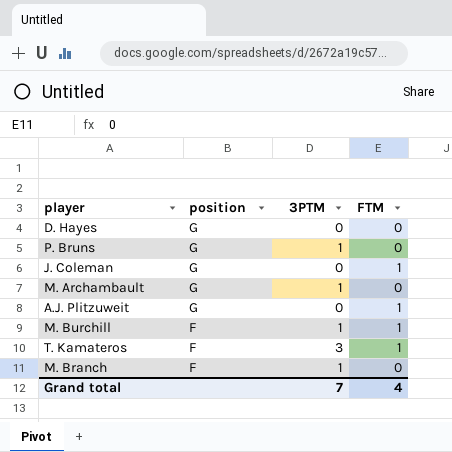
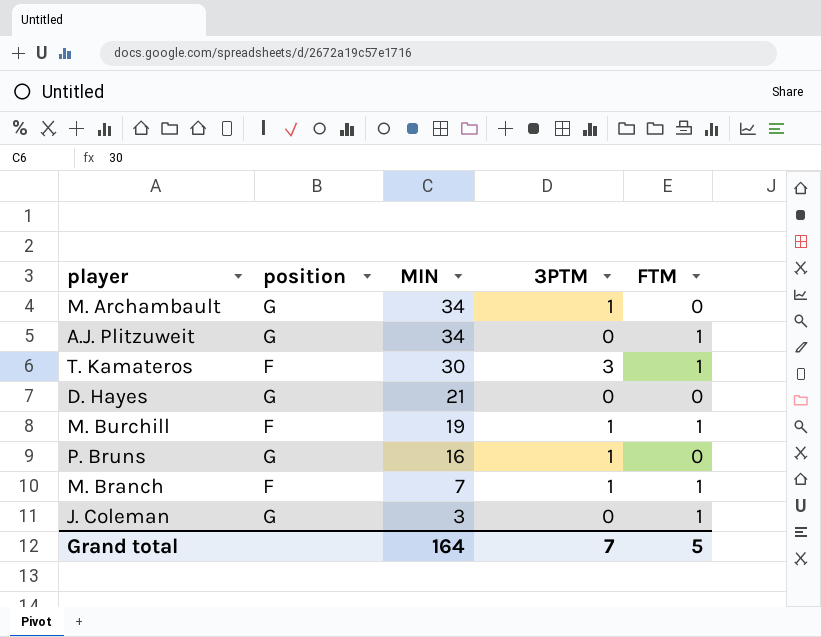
row order: position descending -> MIN descending
column MIN | position: none -> 3
M. Branch | FTM: 0 -> 1
Grand total | FTM: 4 -> 5

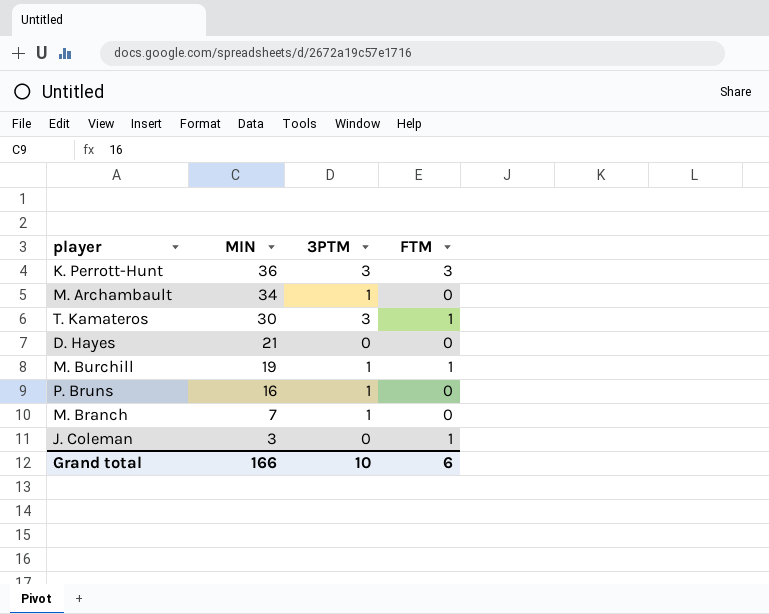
column position | position: 2 -> none
row A.J. Plitzuweit: G | 34 | 0 | 1 -> none
row K. Perrott-Hunt: none -> 36 | 3 | 3
M. Branch | FTM: 1 -> 0
Grand total | MIN: 164 -> 166
Grand total | 3PTM: 7 -> 10
Grand total | FTM: 5 -> 6

